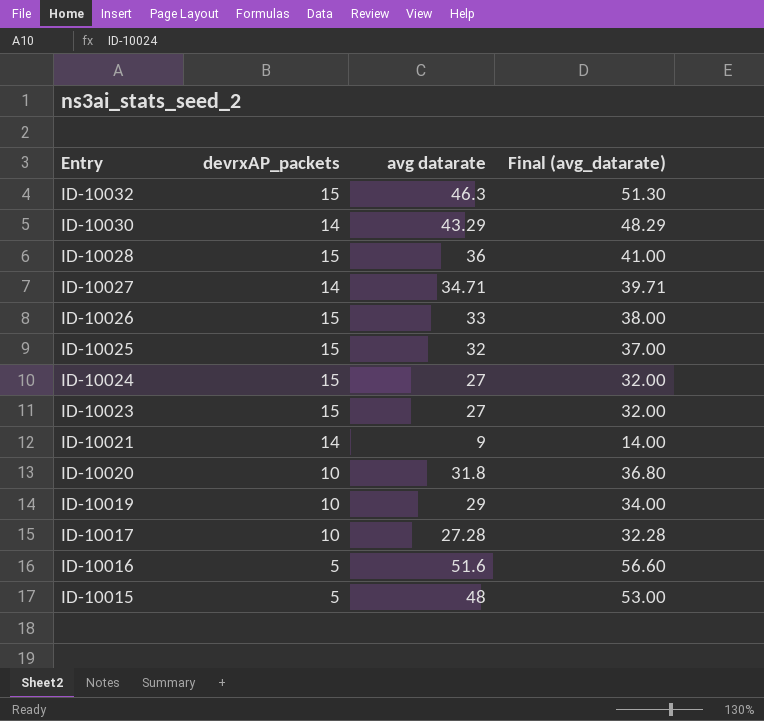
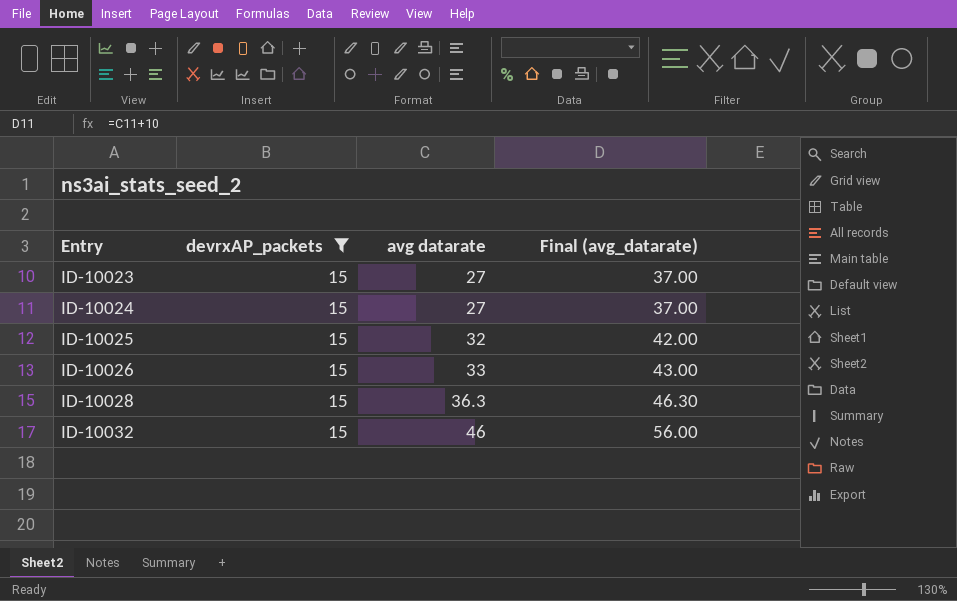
filter: none -> devrxAP_packets = 15
row order: Entry descending -> Entry ascending
column Final (avg_datarate) | formula: [avg datarate] + 5 -> [avg datarate] + 10
ID-10028 | avg datarate: 36 -> 36.3
ID-10032 | avg datarate: 46.3 -> 46

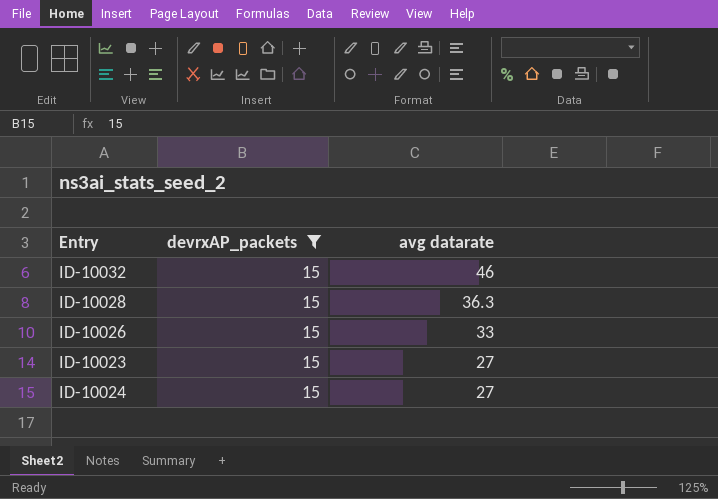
row order: Entry ascending -> avg datarate descending
column Final (avg_datarate) | formula: [avg datarate] + 10 -> none
row ID-10025: 15 | 32 | 42.00 -> none

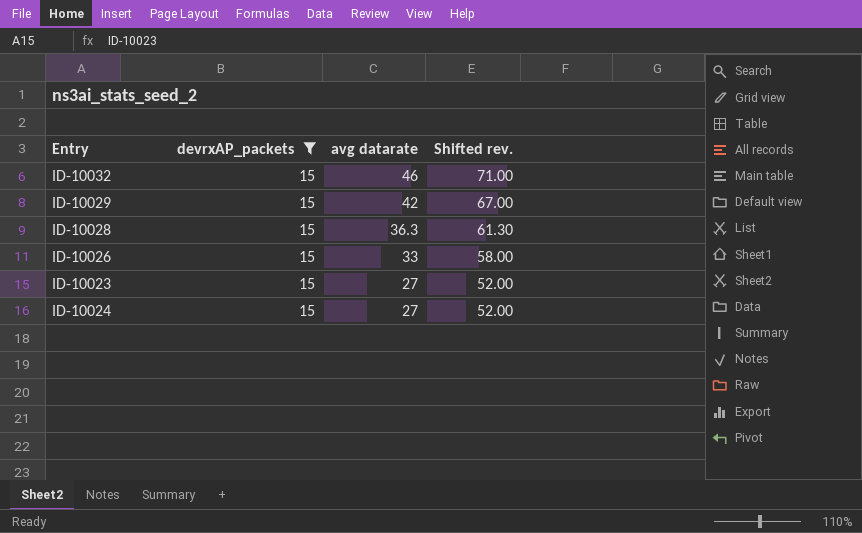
column Shifted rev. | formula: none -> [avg datarate] + 25
row ID-10029: none -> 15 | 42 | 67.00

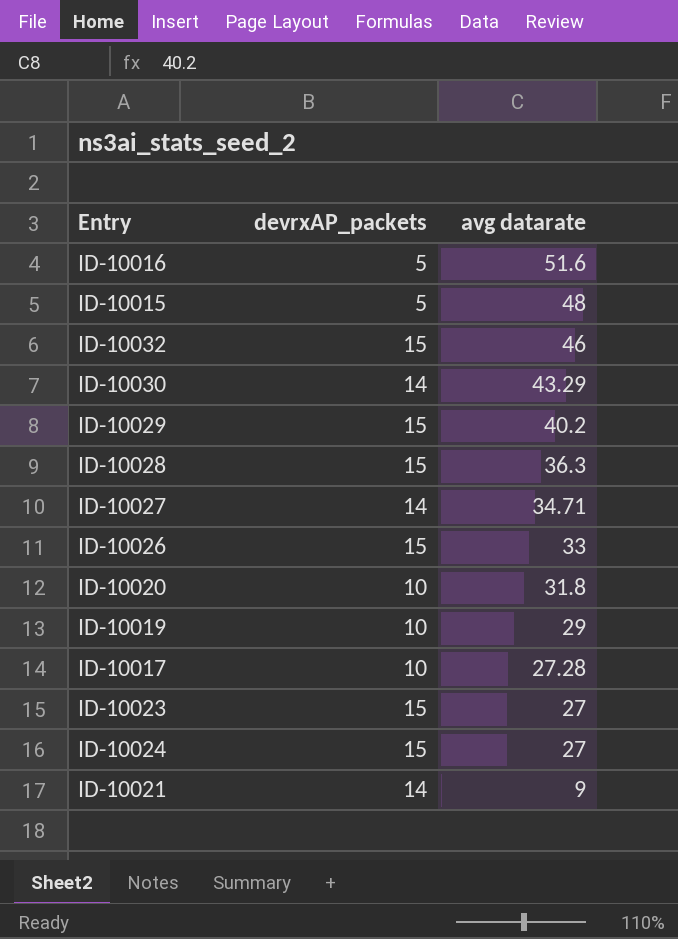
filter: devrxAP_packets = 15 -> none
column Shifted rev. | formula: [avg datarate] + 25 -> none
ID-10029 | avg datarate: 42 -> 40.2

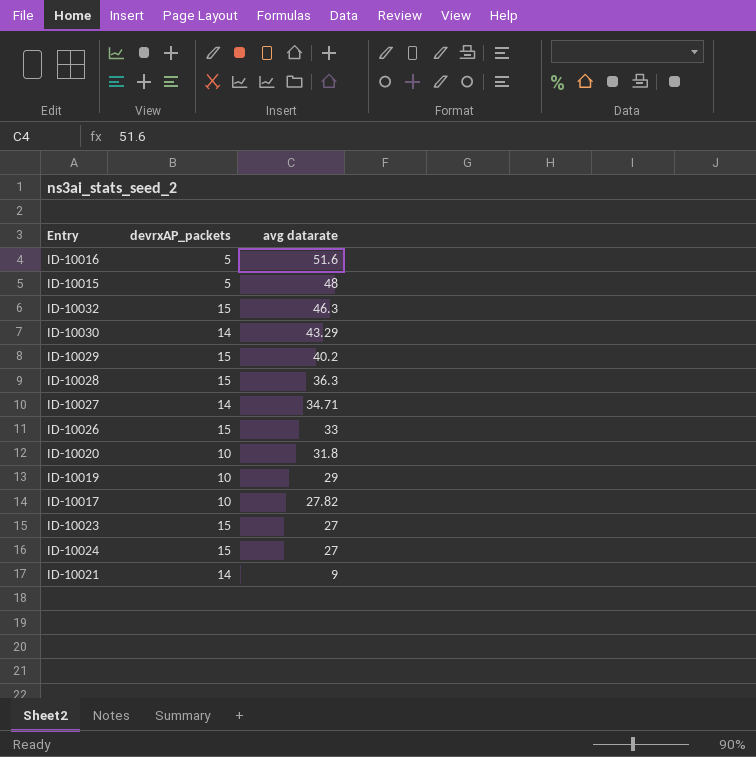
ID-10032 | avg datarate: 46 -> 46.3
ID-10017 | avg datarate: 27.28 -> 27.82

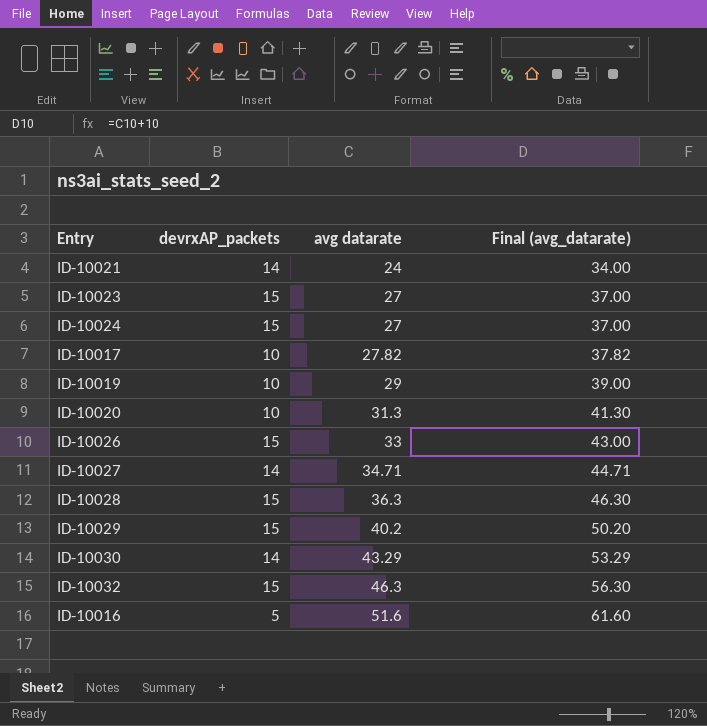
row order: avg datarate descending -> avg datarate ascending
column Final (avg_datarate) | formula: none -> [avg datarate] + 10
row ID-10015: 5 | 48 -> none
ID-10021 | avg datarate: 9 -> 24
ID-10020 | avg datarate: 31.8 -> 31.3

